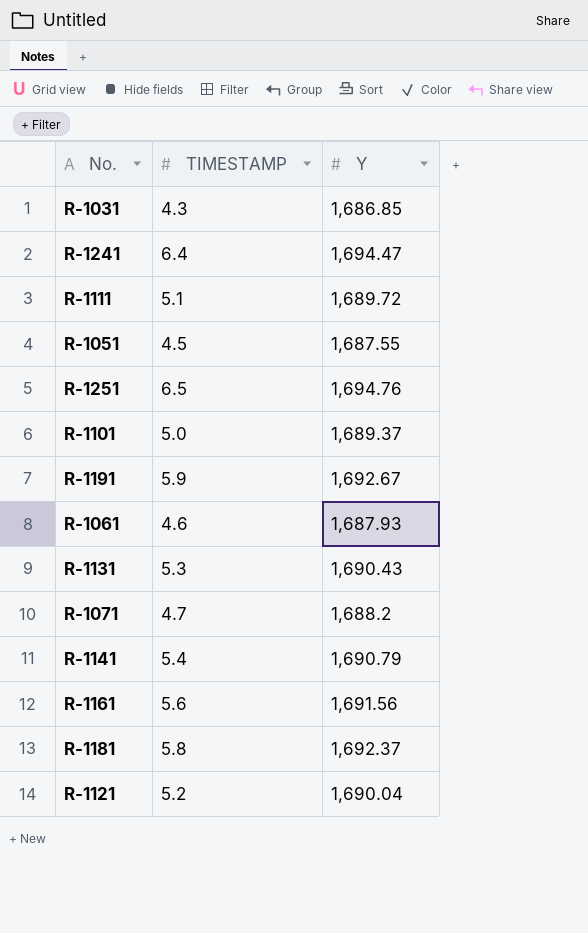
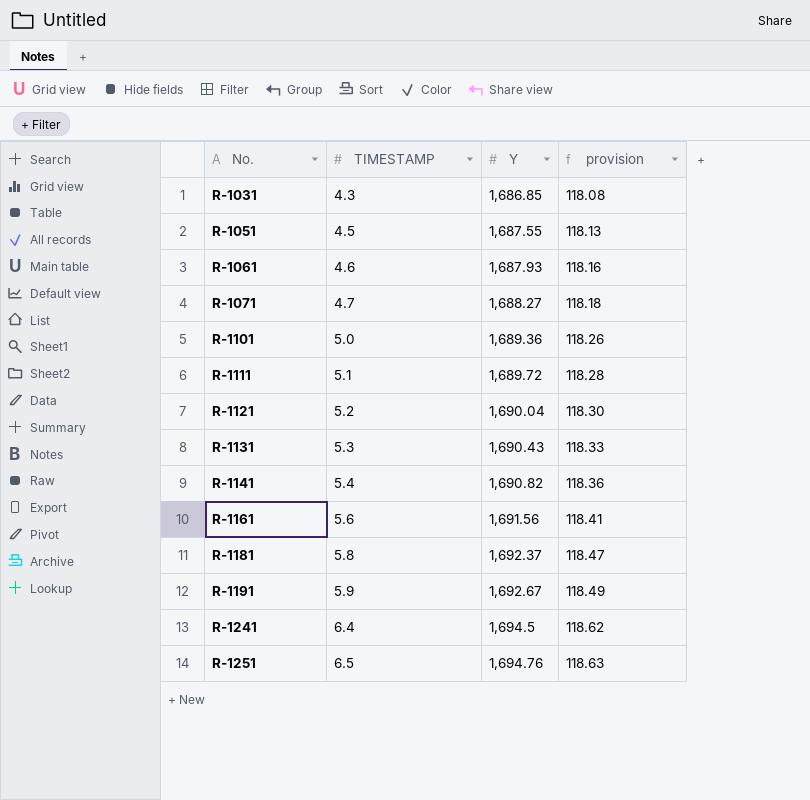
row order: none -> No. ascending
column provision | formula: none -> [Y] * 0.07
R-1071 | Y: 1,688.2 -> 1,688.27
R-1101 | Y: 1,689.37 -> 1,689.36
R-1141 | Y: 1,690.79 -> 1,690.82
R-1241 | Y: 1,694.47 -> 1,694.5

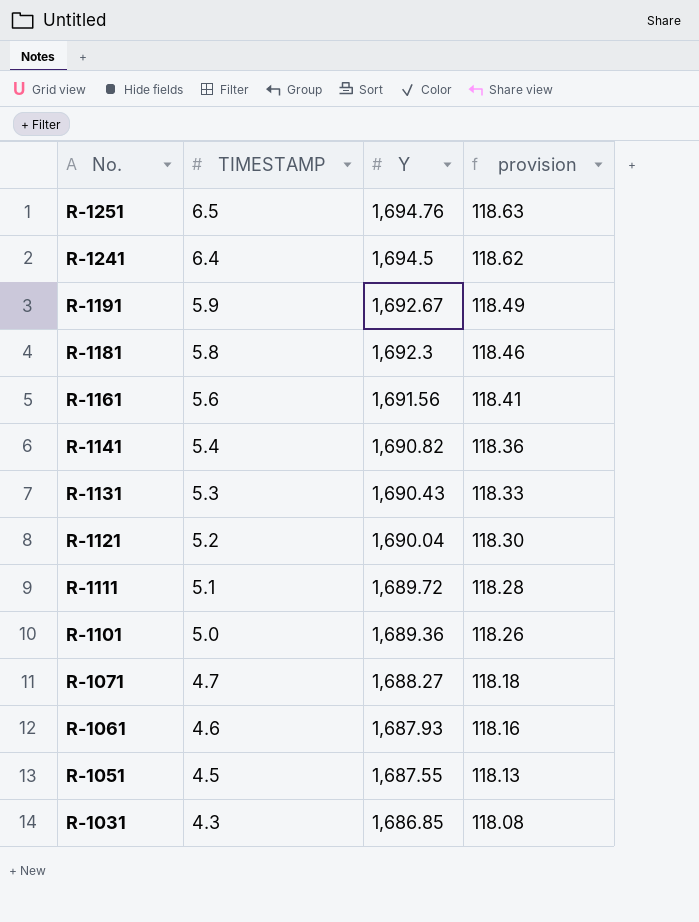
row order: No. ascending -> No. descending
R-1181 | Y: 1,692.37 -> 1,692.3
R-1181 | provision: 118.47 -> 118.46

